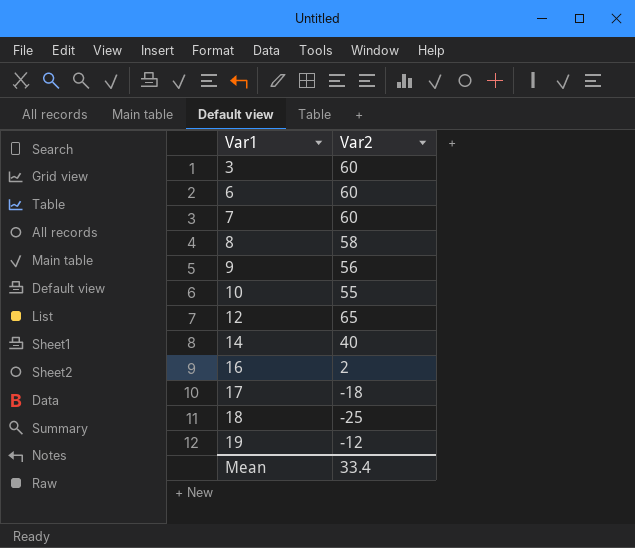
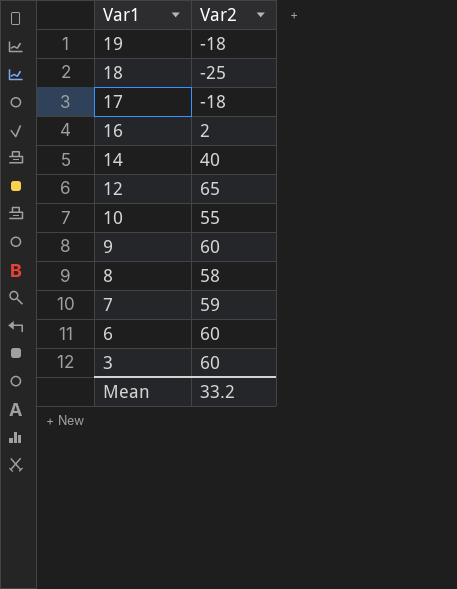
row order: Var1 ascending -> Var1 descending
19 | Var2: -12 -> -18
9 | Var2: 56 -> 60
7 | Var2: 60 -> 59
Mean | Var2: 33.4 -> 33.2

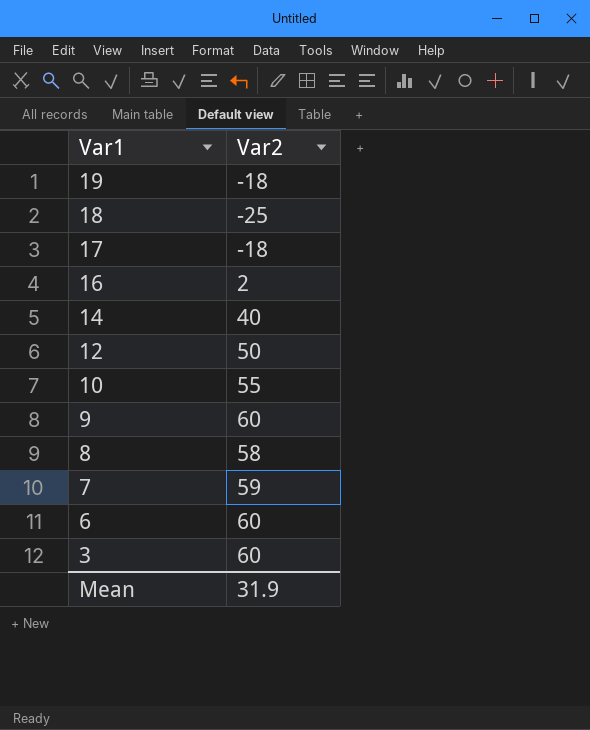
12 | Var2: 65 -> 50
Mean | Var2: 33.2 -> 31.9

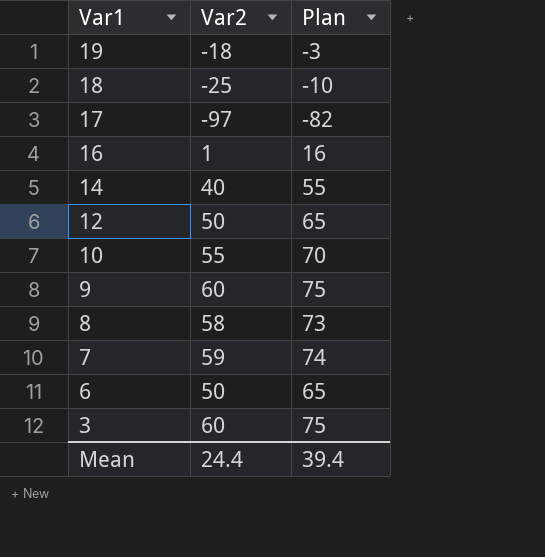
column Plan | formula: none -> [Var2] + 15
17 | Var2: -18 -> -97
16 | Var2: 2 -> 1
6 | Var2: 60 -> 50
Mean | Var2: 31.9 -> 24.4

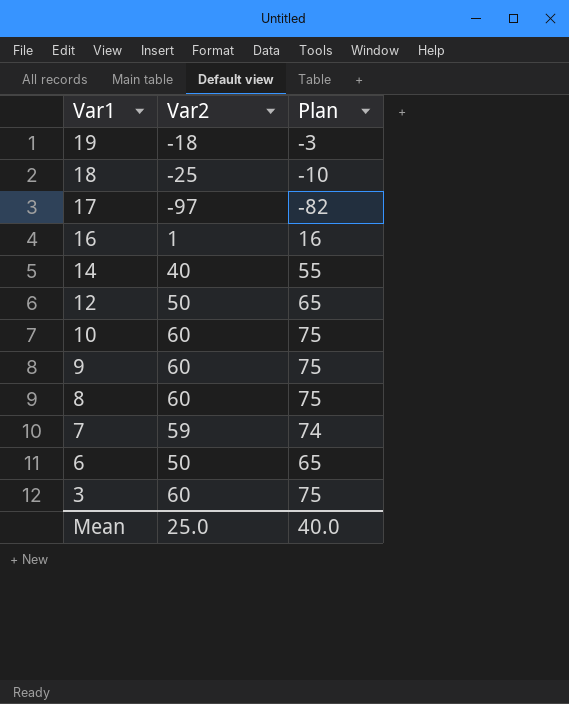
10 | Var2: 55 -> 60
10 | Plan: 70 -> 75
8 | Var2: 58 -> 60
8 | Plan: 73 -> 75
Mean | Var2: 24.4 -> 25.0
Mean | Plan: 39.4 -> 40.0

